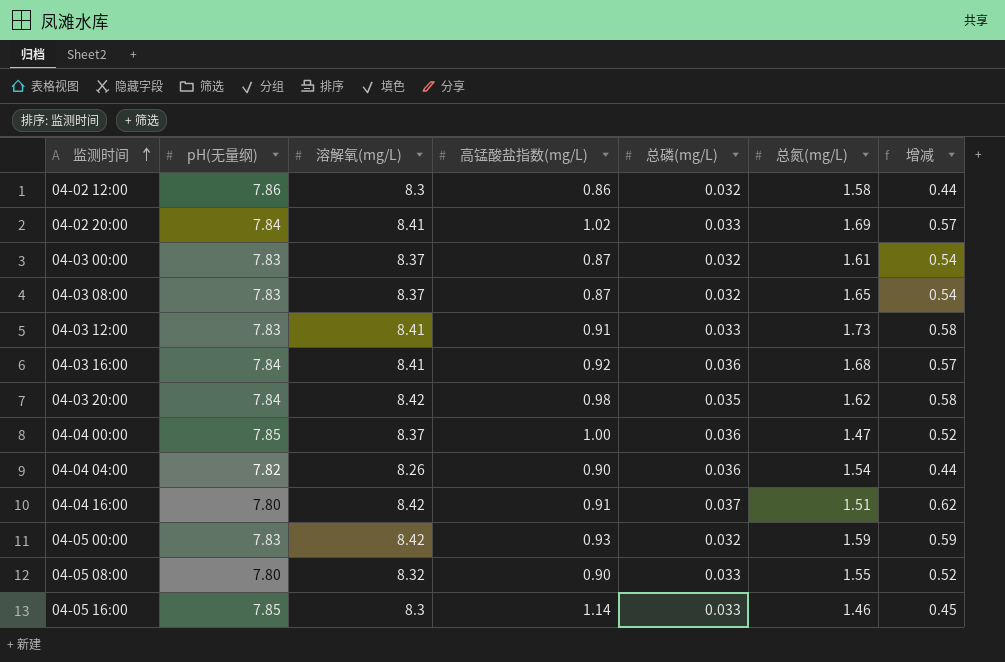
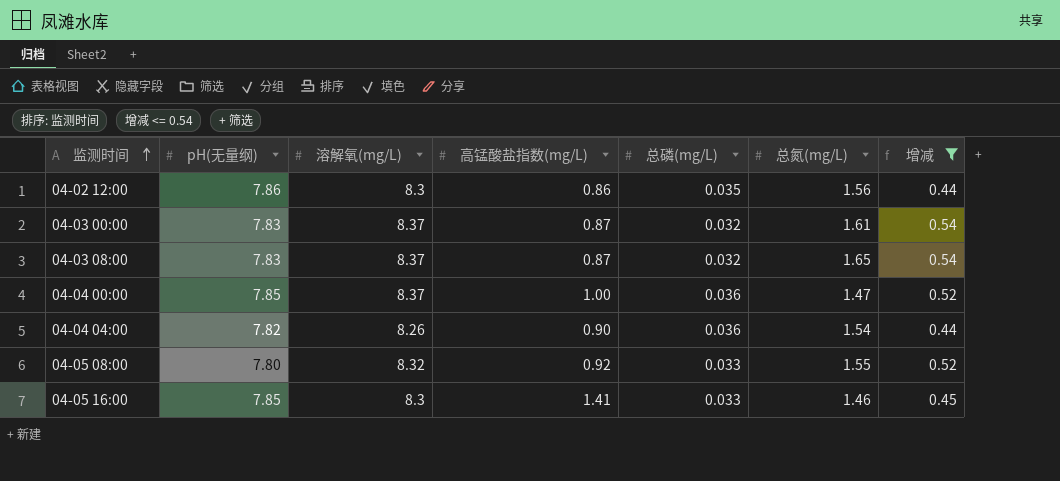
filter: none -> 增减 <= 0.54
04-02 12:00 | 总磷(mg/L): 0.032 -> 0.035
04-02 12:00 | 总氮(mg/L): 1.58 -> 1.56
04-05 08:00 | 高锰酸盐指数(mg/L): 0.90 -> 0.92
04-05 16:00 | 高锰酸盐指数(mg/L): 1.14 -> 1.41

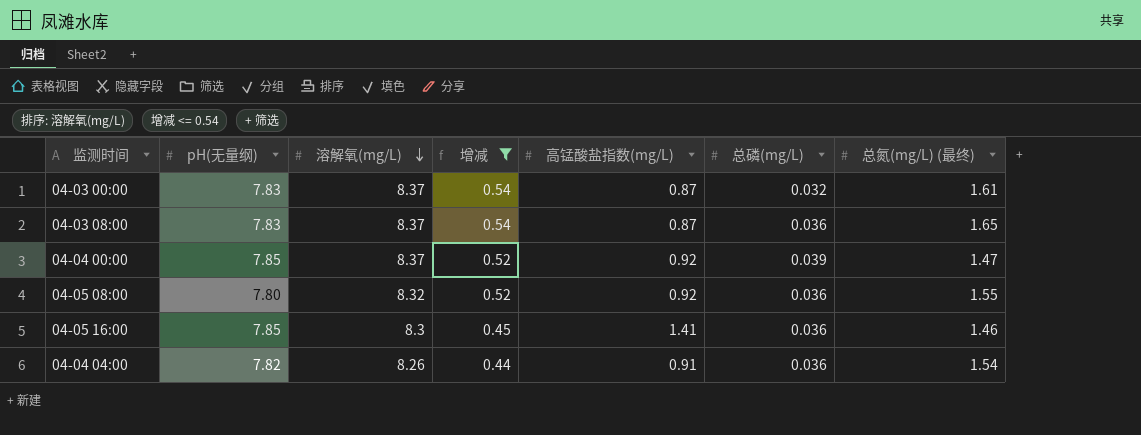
row order: 监测时间 ascending -> 溶解氧(mg/L) descending
column 增减 | position: 7 -> 4
column name: 总氮(mg/L) -> 总氮(mg/L) (最终)
row 04-02 12:00: 7.86 | 8.3 | 0.86 | 0.035 | 1.56 | 0.44 -> none
04-03 08:00 | 总磷(mg/L): 0.032 -> 0.036
04-04 00:00 | 高锰酸盐指数(mg/L): 1.00 -> 0.92
04-04 00:00 | 总磷(mg/L): 0.036 -> 0.039
04-05 08:00 | 总磷(mg/L): 0.033 -> 0.036
04-05 16:00 | 总磷(mg/L): 0.033 -> 0.036
04-04 04:00 | 高锰酸盐指数(mg/L): 0.90 -> 0.91

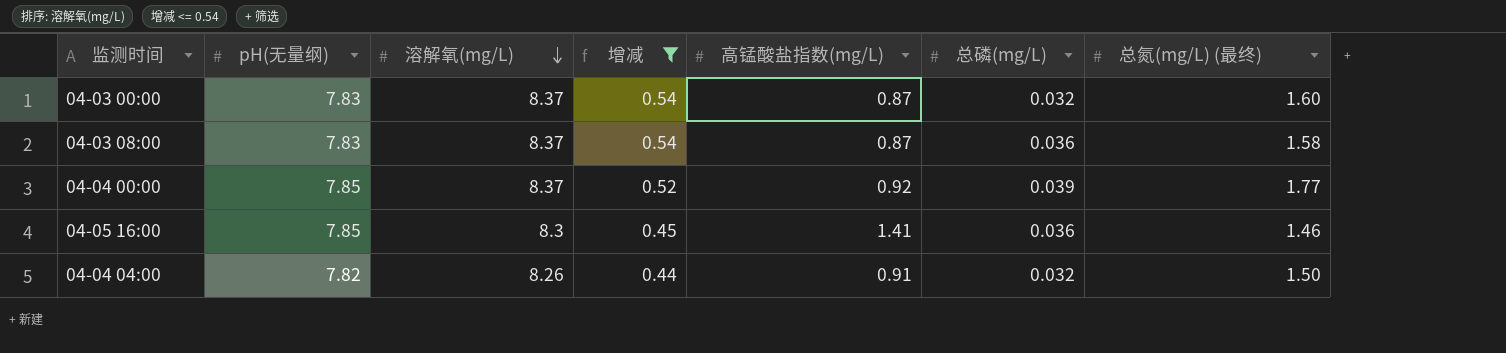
row 04-05 08:00: 7.80 | 8.32 | 0.52 | 0.92 | 0.036 | 1.55 -> none
04-03 00:00 | 总氮(mg/L) (最终): 1.61 -> 1.60
04-03 08:00 | 总氮(mg/L) (最终): 1.65 -> 1.58
04-04 00:00 | 总氮(mg/L) (最终): 1.47 -> 1.77
04-04 04:00 | 总磷(mg/L): 0.036 -> 0.032
04-04 04:00 | 总氮(mg/L) (最终): 1.54 -> 1.50

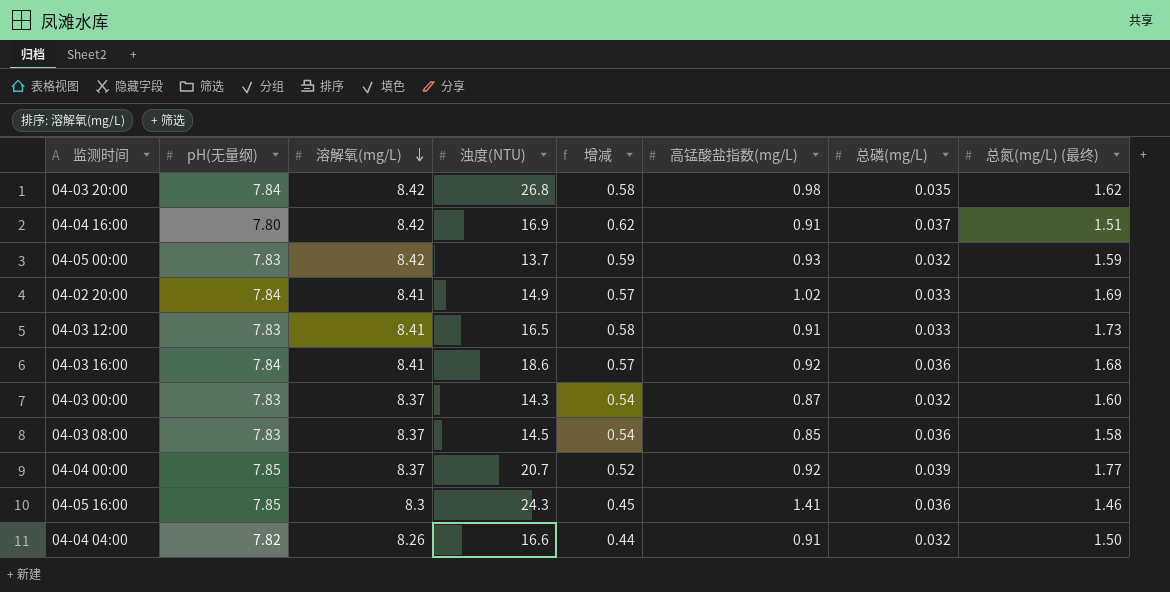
filter: 增减 <= 0.54 -> none
column 浊度(NTU) | position: none -> 4
04-03 08:00 | 高锰酸盐指数(mg/L): 0.87 -> 0.85

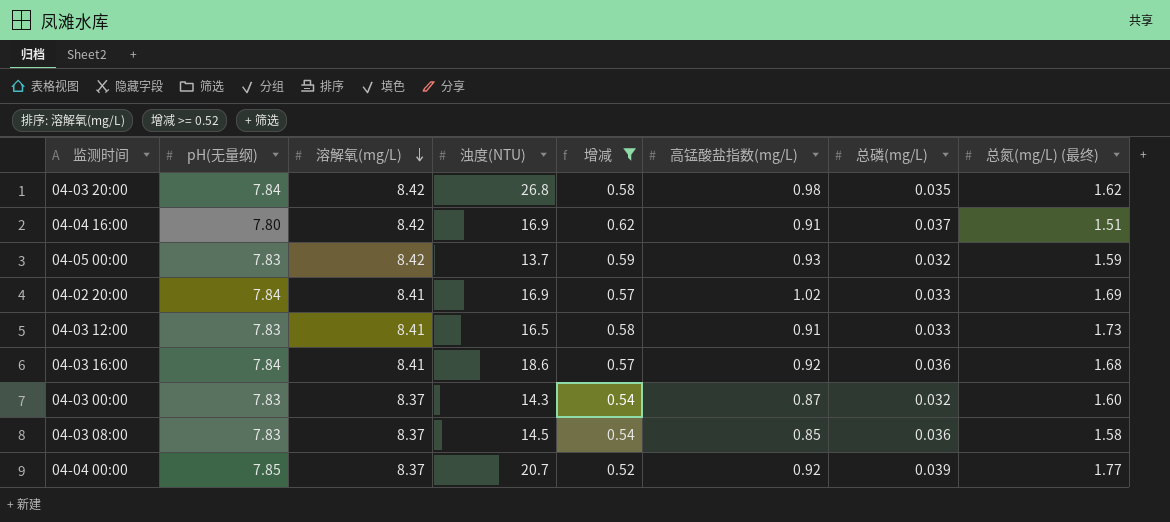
filter: none -> 增减 >= 0.52
04-02 20:00 | 浊度(NTU): 14.9 -> 16.9

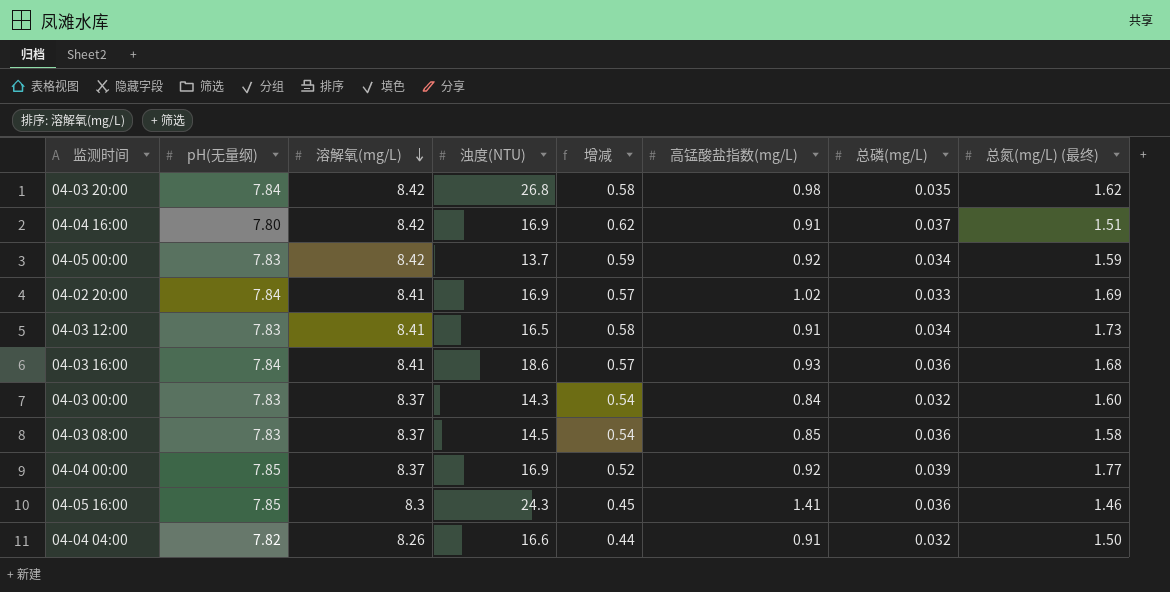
filter: 增减 >= 0.52 -> none
04-05 00:00 | 高锰酸盐指数(mg/L): 0.93 -> 0.92
04-05 00:00 | 总磷(mg/L): 0.032 -> 0.034
04-03 12:00 | 总磷(mg/L): 0.033 -> 0.034
04-03 16:00 | 高锰酸盐指数(mg/L): 0.92 -> 0.93
04-03 00:00 | 高锰酸盐指数(mg/L): 0.87 -> 0.84
04-04 00:00 | 浊度(NTU): 20.7 -> 16.9

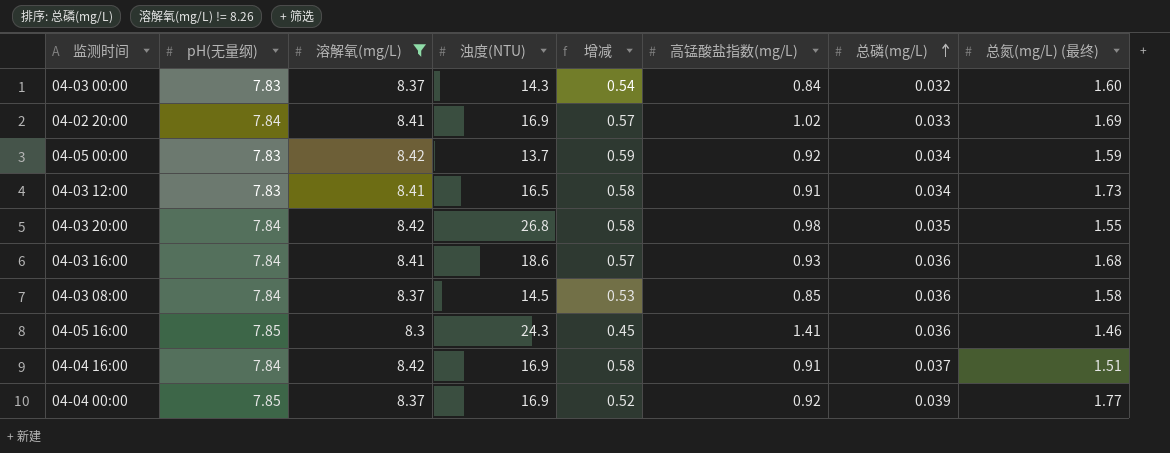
filter: none -> 溶解氧(mg/L) != 8.26
row order: 溶解氧(mg/L) descending -> 总磷(mg/L) ascending
04-03 20:00 | 总氮(mg/L) (最终): 1.62 -> 1.55
04-03 08:00 | pH(无量纲): 7.83 -> 7.84
04-03 08:00 | 增减: 0.54 -> 0.53
04-04 16:00 | pH(无量纲): 7.80 -> 7.84
04-04 16:00 | 增减: 0.62 -> 0.58

